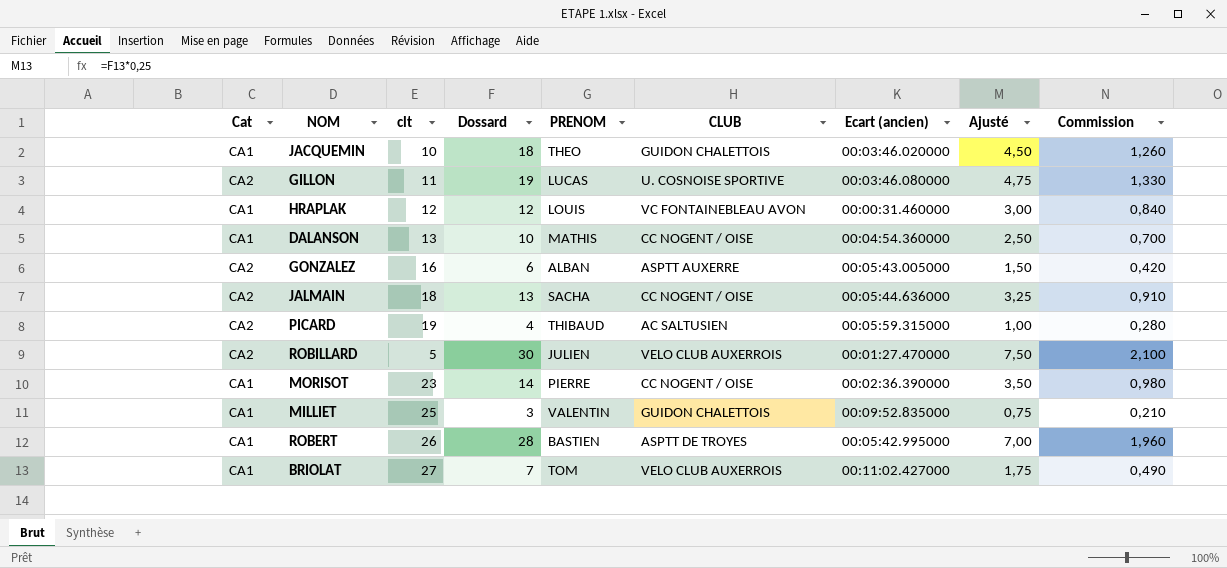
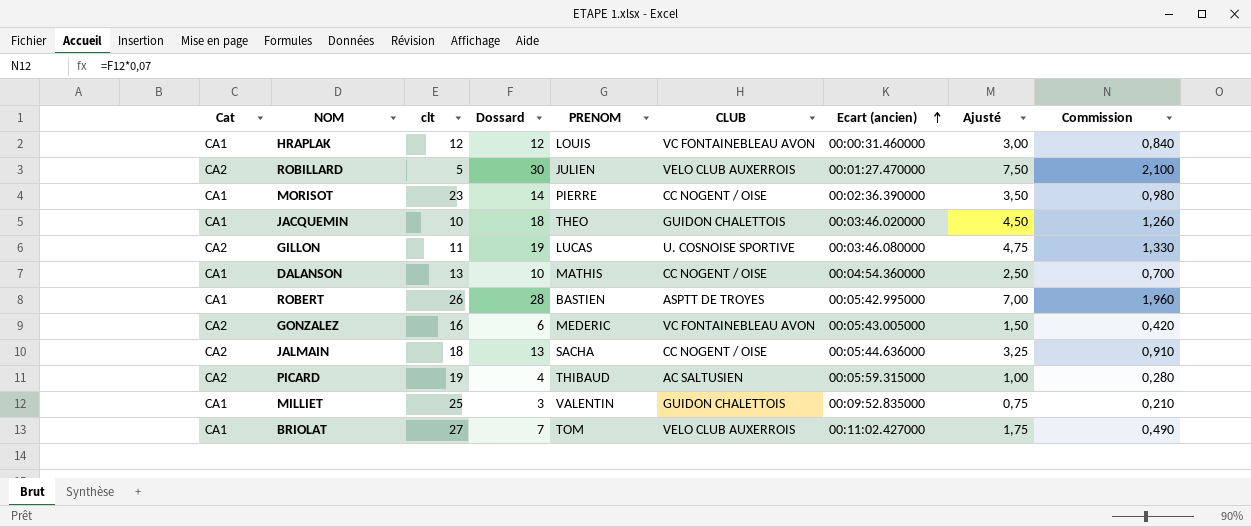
row order: none -> Ecart (ancien) ascending
GONZALEZ | PRENOM: ALBAN -> MEDERIC
GONZALEZ | CLUB: ASPTT AUXERRE -> VC FONTAINEBLEAU AVON

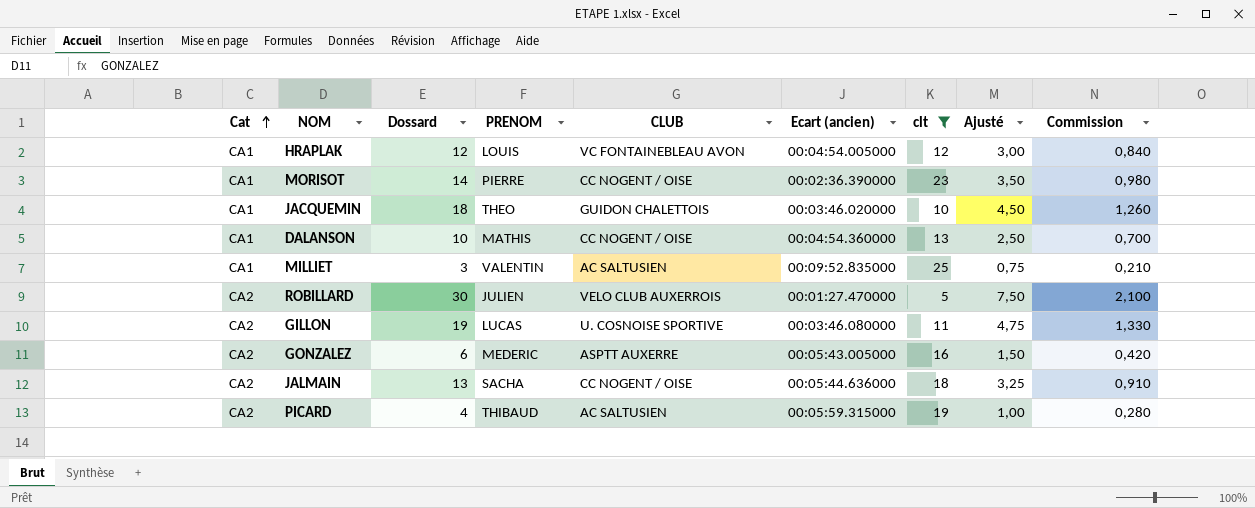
filter: none -> clt <= 25
row order: Ecart (ancien) ascending -> Cat ascending
column clt | position: 3 -> 7
HRAPLAK | Ecart (ancien): 00:00:31.460000 -> 00:04:54.005000
MILLIET | CLUB: GUIDON CHALETTOIS -> AC SALTUSIEN
GONZALEZ | CLUB: VC FONTAINEBLEAU AVON -> ASPTT AUXERRE

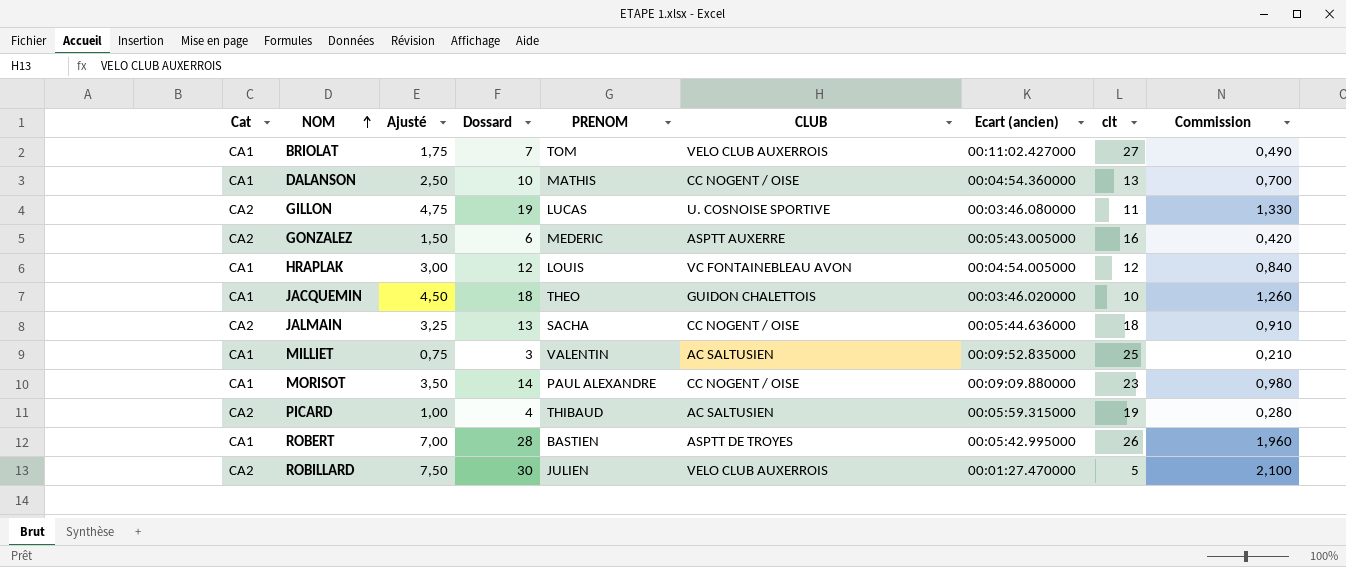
filter: clt <= 25 -> none
row order: Cat ascending -> NOM ascending
column Ajusté | position: 8 -> 3
MORISOT | PRENOM: PIERRE -> PAUL ALEXANDRE
MORISOT | Ecart (ancien): 00:02:36.390000 -> 00:09:09.880000

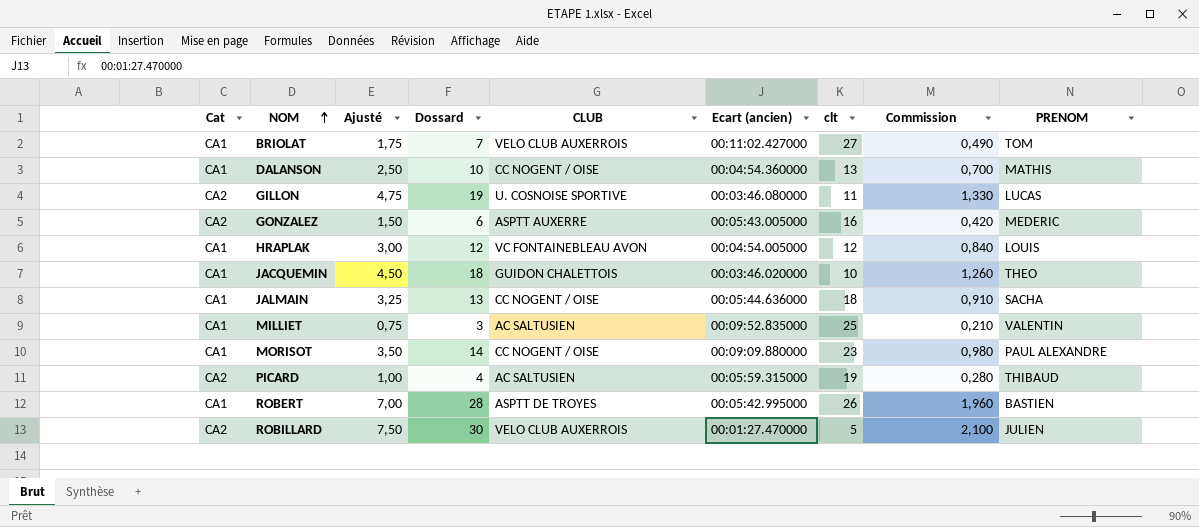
column PRENOM | position: 5 -> 9
JALMAIN | Cat: CA2 -> CA1

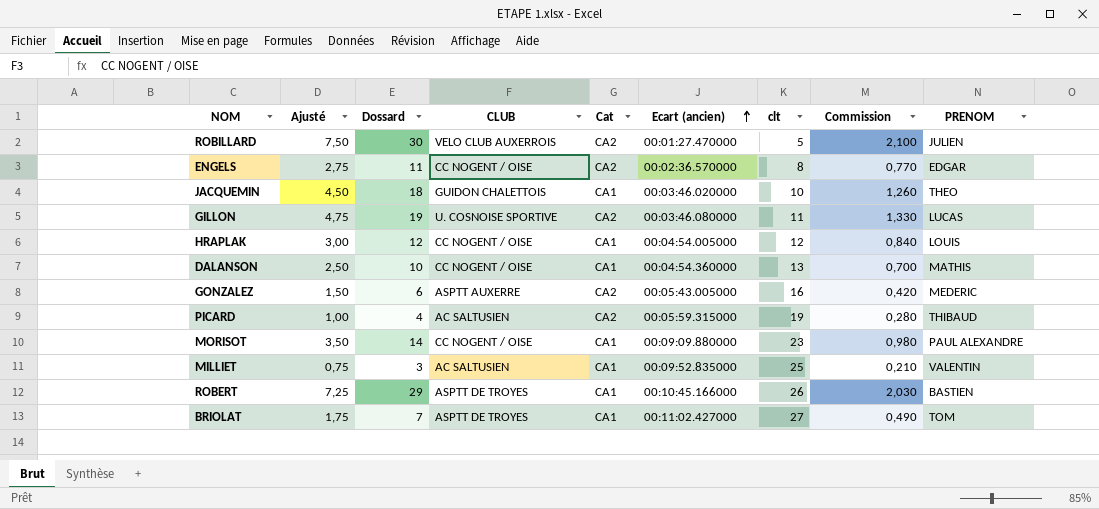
row order: NOM ascending -> Ecart (ancien) ascending
column Cat | position: 1 -> 5
row JALMAIN: CA1 | 3,25 | 13 | CC NOGENT / OISE | 00:05:44.636000 | 18 | 0,910 | SACHA -> none
row ENGELS: none -> 2,75 | 11 | CC NOGENT / OISE | CA2 | 00:02:36.570000 | 8 | 0,770 | EDGAR
HRAPLAK | CLUB: VC FONTAINEBLEAU AVON -> CC NOGENT / OISE
ROBERT | Ajusté: 7,00 -> 7,25
ROBERT | Dossard: 28 -> 29
ROBERT | Ecart (ancien): 00:05:42.995000 -> 00:10:45.166000
ROBERT | Commission: 1,960 -> 2,030
BRIOLAT | CLUB: VELO CLUB AUXERROIS -> ASPTT DE TROYES

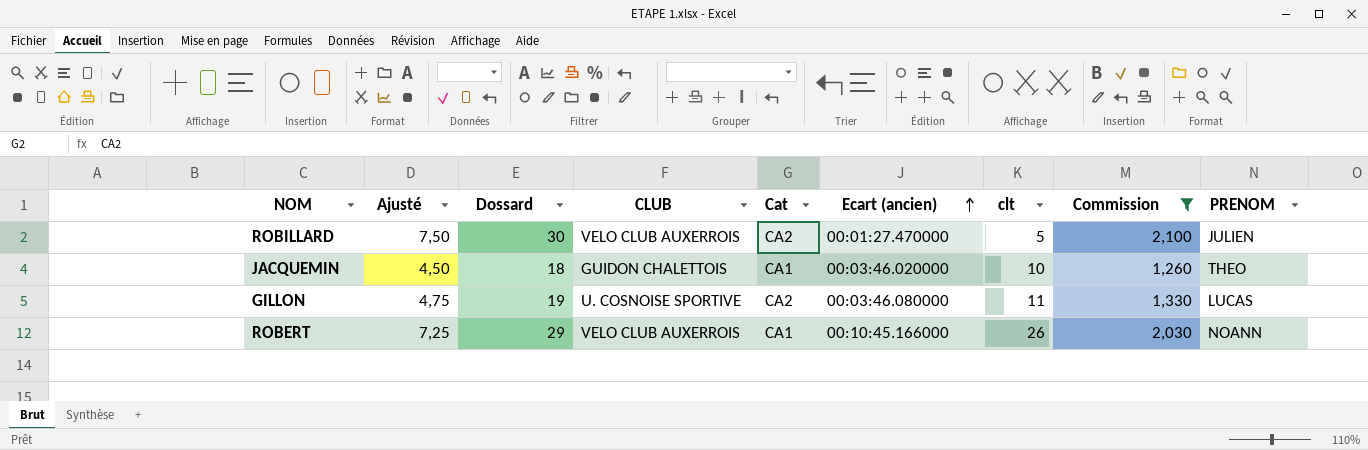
filter: none -> Commission >= 1,260
ROBERT | CLUB: ASPTT DE TROYES -> VELO CLUB AUXERROIS
ROBERT | PRENOM: BASTIEN -> NOANN

